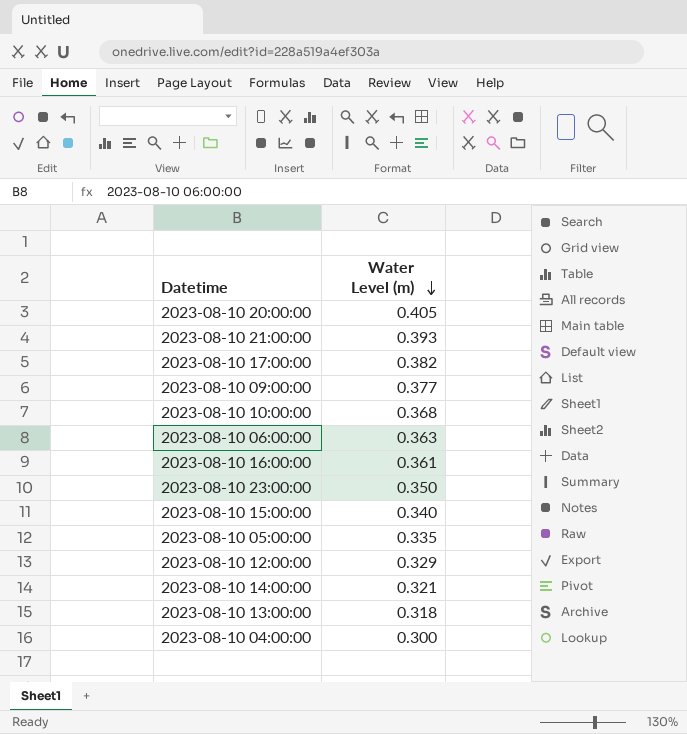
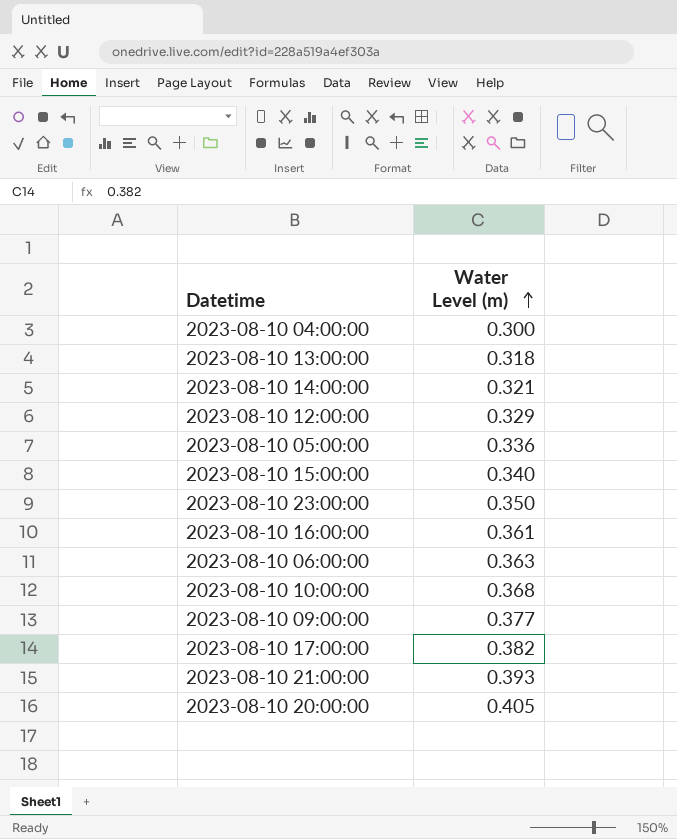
row order: Water Level (m) descending -> Water Level (m) ascending
2023-08-10 05:00:00 | Water Level (m): 0.335 -> 0.336

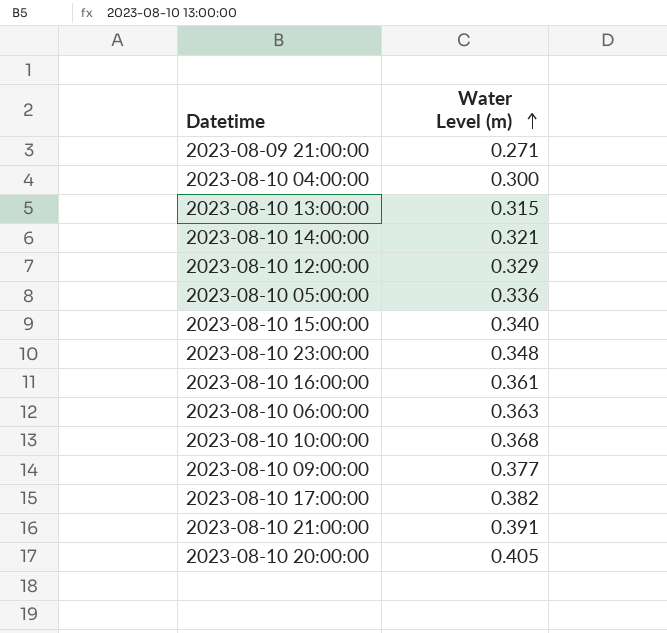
row 2023-08-09 21:00:00: none -> 0.271
2023-08-10 13:00:00 | Water Level (m): 0.318 -> 0.315
2023-08-10 23:00:00 | Water Level (m): 0.350 -> 0.348
2023-08-10 21:00:00 | Water Level (m): 0.393 -> 0.391

